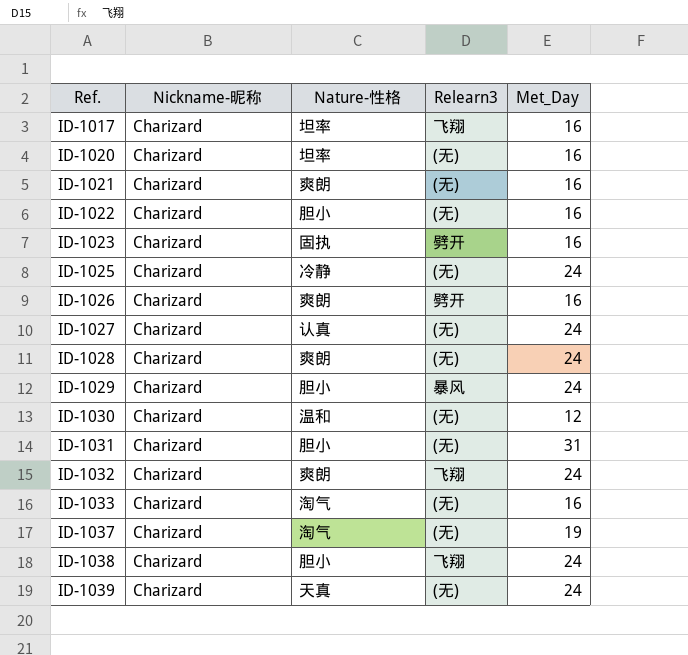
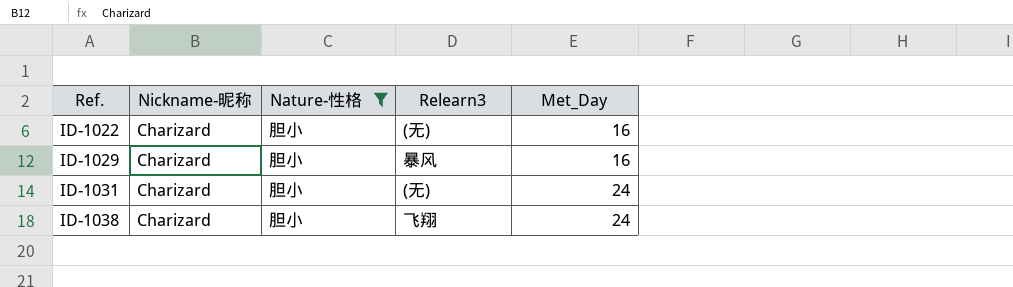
filter: none -> Nature-性格 = 胆小
ID-1029 | Met_Day: 24 -> 16
ID-1031 | Met_Day: 31 -> 24

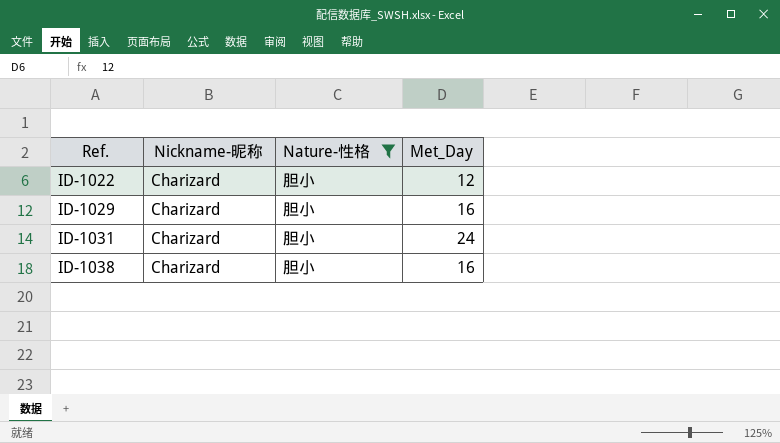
column Relearn3 | position: 4 -> none
ID-1022 | Met_Day: 16 -> 12
ID-1038 | Met_Day: 24 -> 16

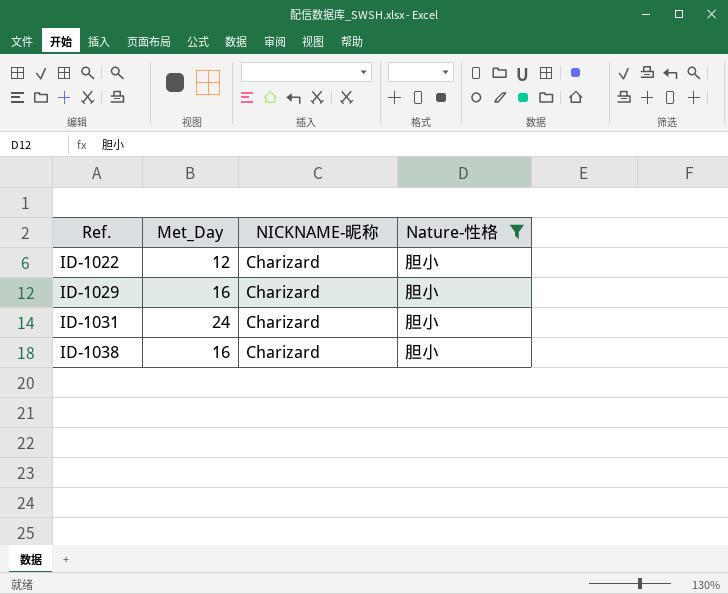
column Met_Day | position: 4 -> 2
column name: Nickname-昵称 -> NICKNAME-昵称

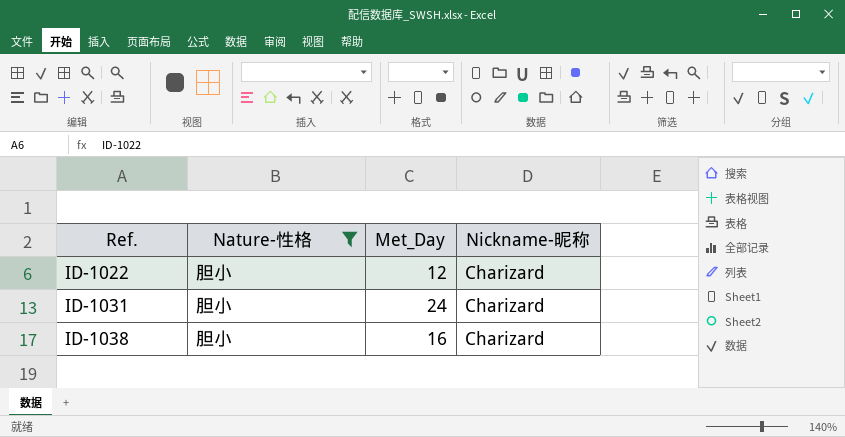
column Nature-性格 | position: 4 -> 2
column name: NICKNAME-昵称 -> Nickname-昵称
row ID-1029: 16 | Charizard | 胆小 -> none

